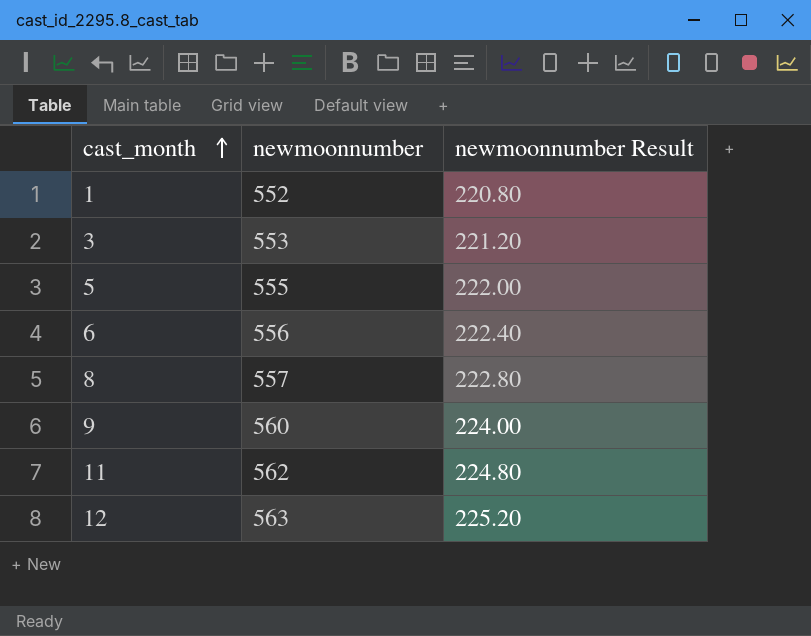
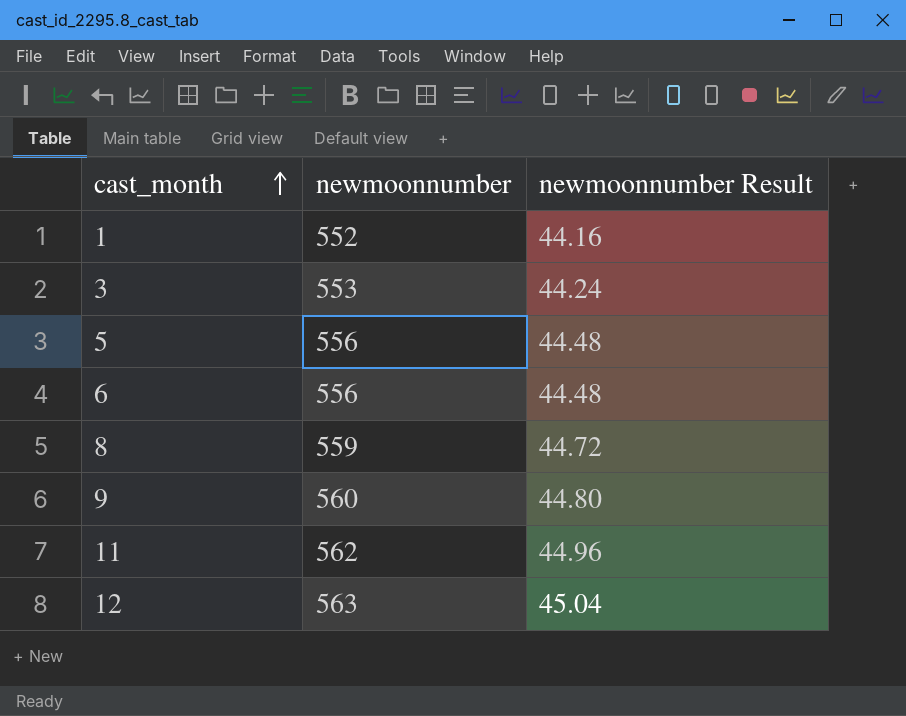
column newmoonnumber Result | formula: [newmoonnumber] * 0.4 -> [newmoonnumber] * 0.08
5 | newmoonnumber: 555 -> 556
8 | newmoonnumber: 557 -> 559

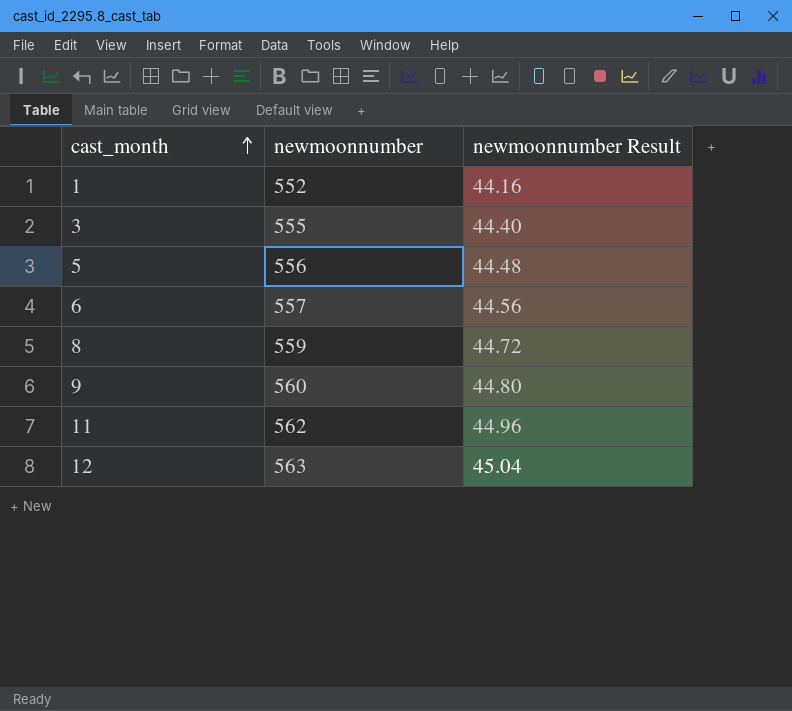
3 | newmoonnumber: 553 -> 555
3 | newmoonnumber Result: 44.24 -> 44.40
6 | newmoonnumber: 556 -> 557
6 | newmoonnumber Result: 44.48 -> 44.56

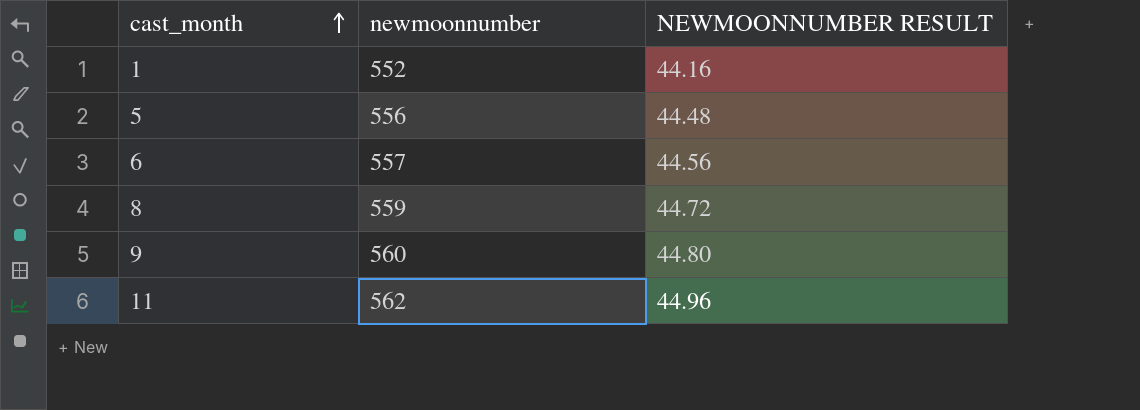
column name: newmoonnumber Result -> NEWMOONNUMBER RESULT
row 3: 555 | 44.40 -> none
row 12: 563 | 45.04 -> none

